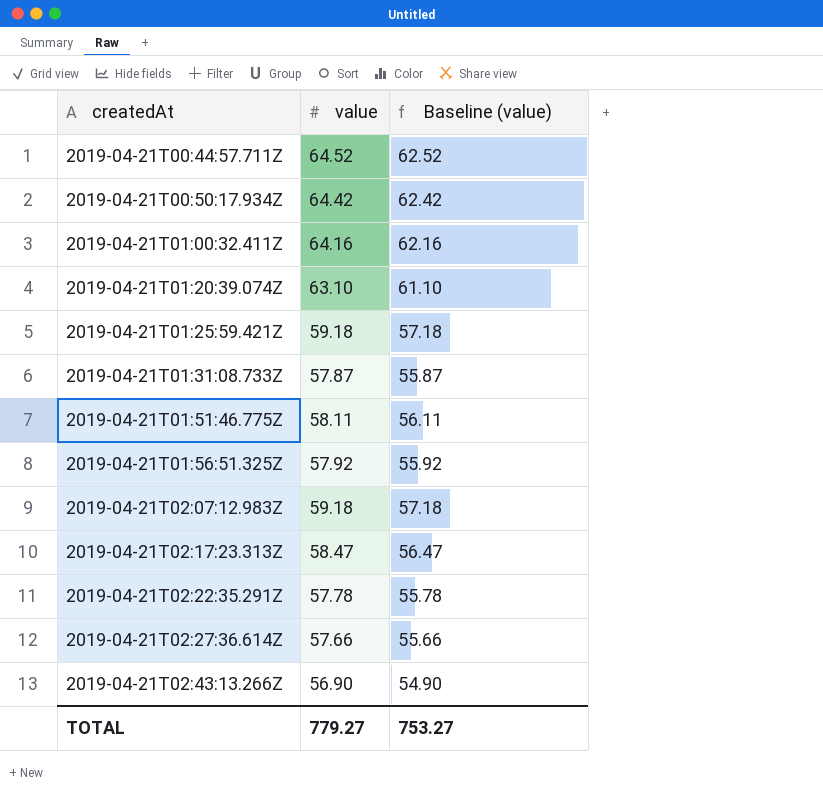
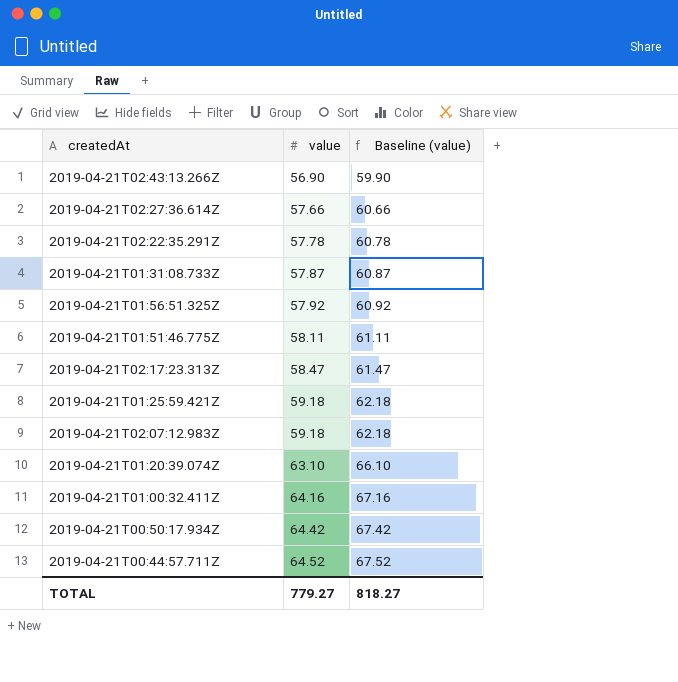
row order: createdAt ascending -> value ascending
column Baseline (value) | formula: [value] - 2 -> [value] + 3
TOTAL | Baseline (value): 753.27 -> 818.27

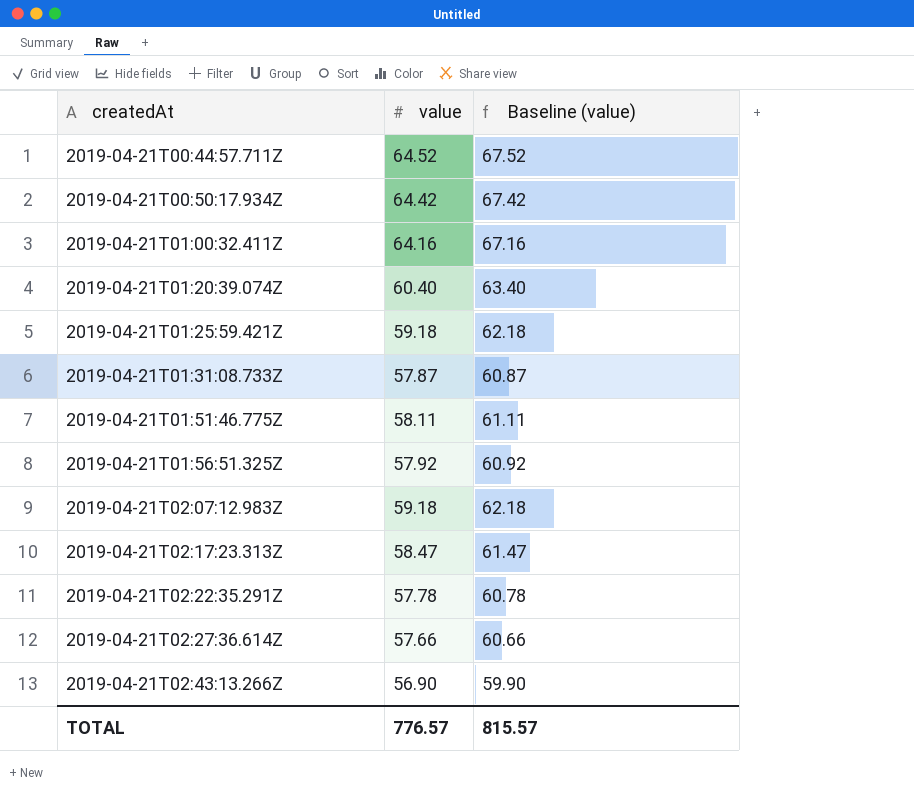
row order: value ascending -> createdAt ascending
2019-04-21T01:20:39.074Z | value: 63.10 -> 60.40
2019-04-21T01:20:39.074Z | Baseline (value): 66.10 -> 63.40
TOTAL | value: 779.27 -> 776.57
TOTAL | Baseline (value): 818.27 -> 815.57

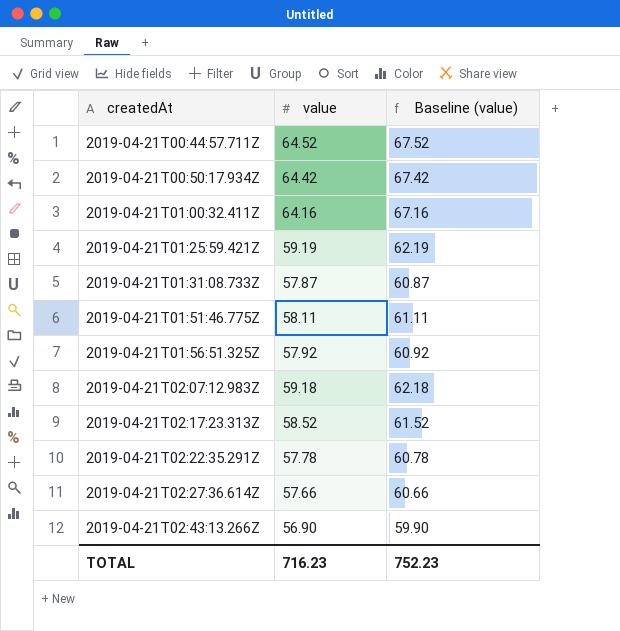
row 2019-04-21T01:20:39.074Z: 60.40 | 63.40 -> none
2019-04-21T01:25:59.421Z | value: 59.18 -> 59.19
2019-04-21T01:25:59.421Z | Baseline (value): 62.18 -> 62.19
2019-04-21T02:17:23.313Z | value: 58.47 -> 58.52
2019-04-21T02:17:23.313Z | Baseline (value): 61.47 -> 61.52
TOTAL | value: 776.57 -> 716.23
TOTAL | Baseline (value): 815.57 -> 752.23

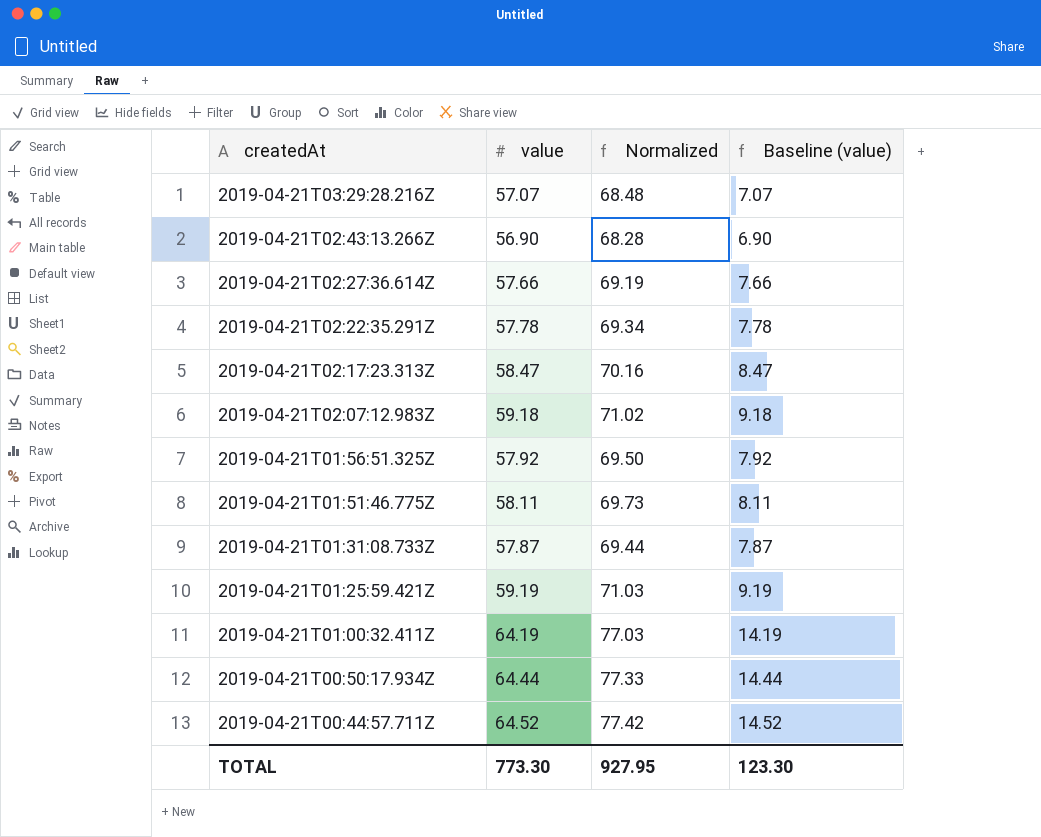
row order: createdAt ascending -> createdAt descending
column Normalized | formula: none -> [value] * 1.2
column Baseline (value) | formula: [value] + 3 -> [value] - 50
row 2019-04-21T03:29:28.216Z: none -> 57.07 | 68.48 | 7.07
2019-04-21T02:17:23.313Z | value: 58.52 -> 58.47
2019-04-21T01:00:32.411Z | value: 64.16 -> 64.19
2019-04-21T00:50:17.934Z | value: 64.42 -> 64.44
TOTAL | value: 716.23 -> 773.30
TOTAL | Baseline (value): 752.23 -> 123.30

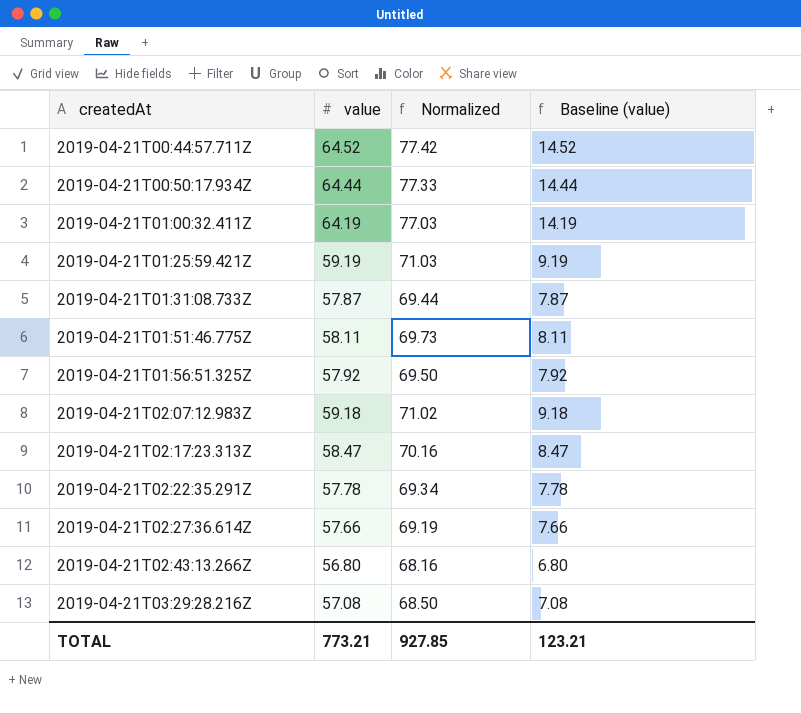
row order: createdAt descending -> createdAt ascending
2019-04-21T02:43:13.266Z | value: 56.90 -> 56.80
2019-04-21T02:43:13.266Z | Normalized: 68.28 -> 68.16
2019-04-21T02:43:13.266Z | Baseline (value): 6.90 -> 6.80
2019-04-21T03:29:28.216Z | value: 57.07 -> 57.08
2019-04-21T03:29:28.216Z | Normalized: 68.48 -> 68.50
2019-04-21T03:29:28.216Z | Baseline (value): 7.07 -> 7.08
TOTAL | value: 773.30 -> 773.21
TOTAL | Normalized: 927.95 -> 927.85
TOTAL | Baseline (value): 123.30 -> 123.21

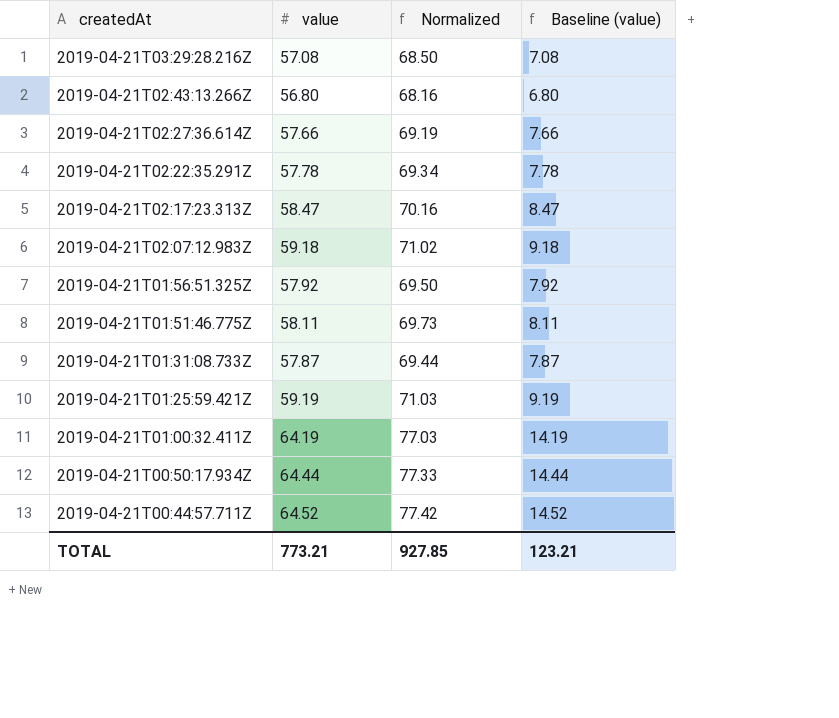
row order: createdAt ascending -> createdAt descending

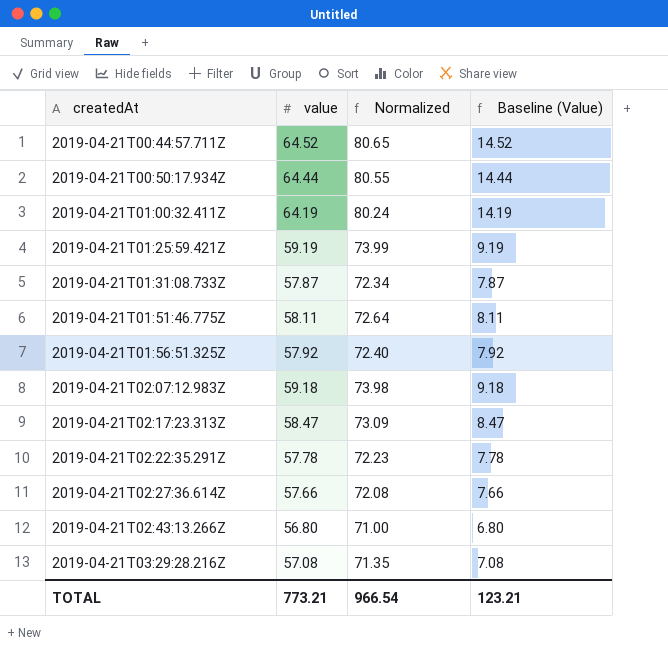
row order: createdAt descending -> createdAt ascending
column Normalized | formula: [value] * 1.2 -> [value] * 1.25
column name: Baseline (value) -> Baseline (Value)
TOTAL | Normalized: 927.85 -> 966.54

